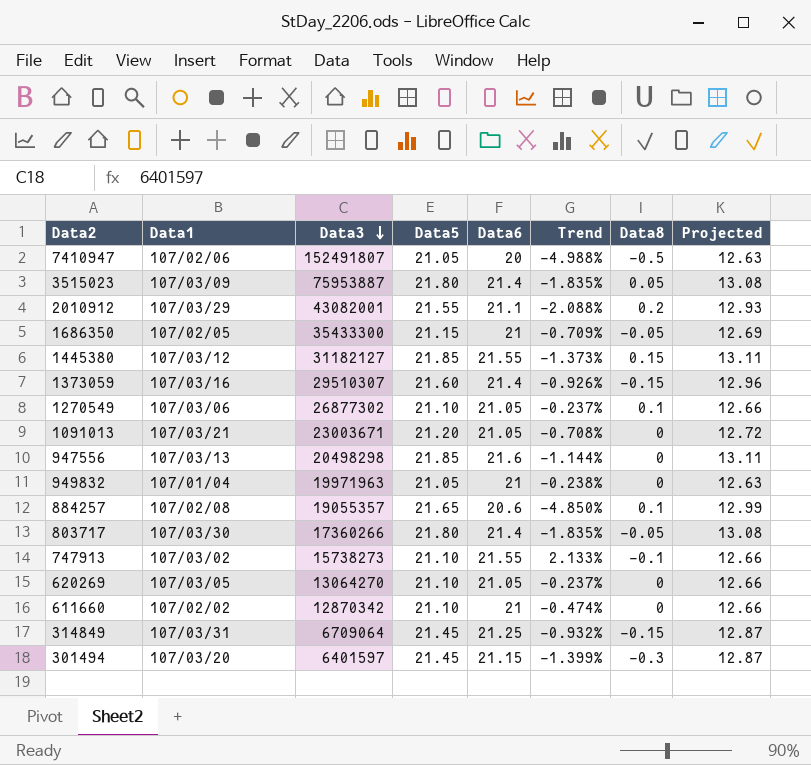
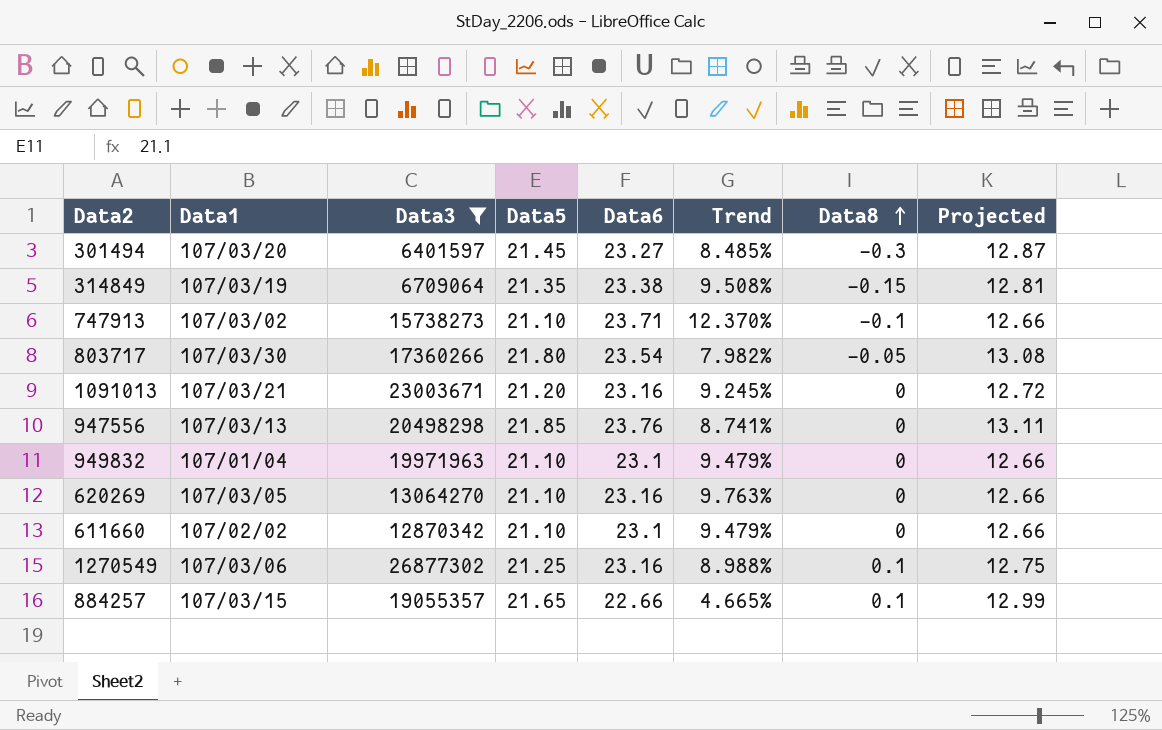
filter: none -> Data3 <= 26877302
row order: Data3 descending -> Data8 ascending
301494 | Data6: 21.15 -> 23.27
301494 | Trend: -1.399% -> 8.485%
314849 | Data1: 107/03/31 -> 107/03/19
314849 | Data5: 21.45 -> 21.35
314849 | Data6: 21.25 -> 23.38
314849 | Trend: -0.932% -> 9.508%
314849 | Projected: 12.87 -> 12.81
747913 | Data6: 21.55 -> 23.71
747913 | Trend: 2.133% -> 12.370%
803717 | Data6: 21.4 -> 23.54
803717 | Trend: -1.835% -> 7.982%
1091013 | Data6: 21.05 -> 23.16
1091013 | Trend: -0.708% -> 9.245%
947556 | Data6: 21.6 -> 23.76
947556 | Trend: -1.144% -> 8.741%
949832 | Data5: 21.05 -> 21.10
949832 | Data6: 21 -> 23.1
949832 | Trend: -0.238% -> 9.479%
949832 | Projected: 12.63 -> 12.66
620269 | Data6: 21.05 -> 23.16
620269 | Trend: -0.237% -> 9.763%
611660 | Data6: 21 -> 23.1
611660 | Trend: -0.474% -> 9.479%
1270549 | Data5: 21.10 -> 21.25
1270549 | Data6: 21.05 -> 23.16
1270549 | Trend: -0.237% -> 8.988%
1270549 | Projected: 12.66 -> 12.75
884257 | Data1: 107/02/08 -> 107/03/15
884257 | Data6: 20.6 -> 22.66
884257 | Trend: -4.850% -> 4.665%

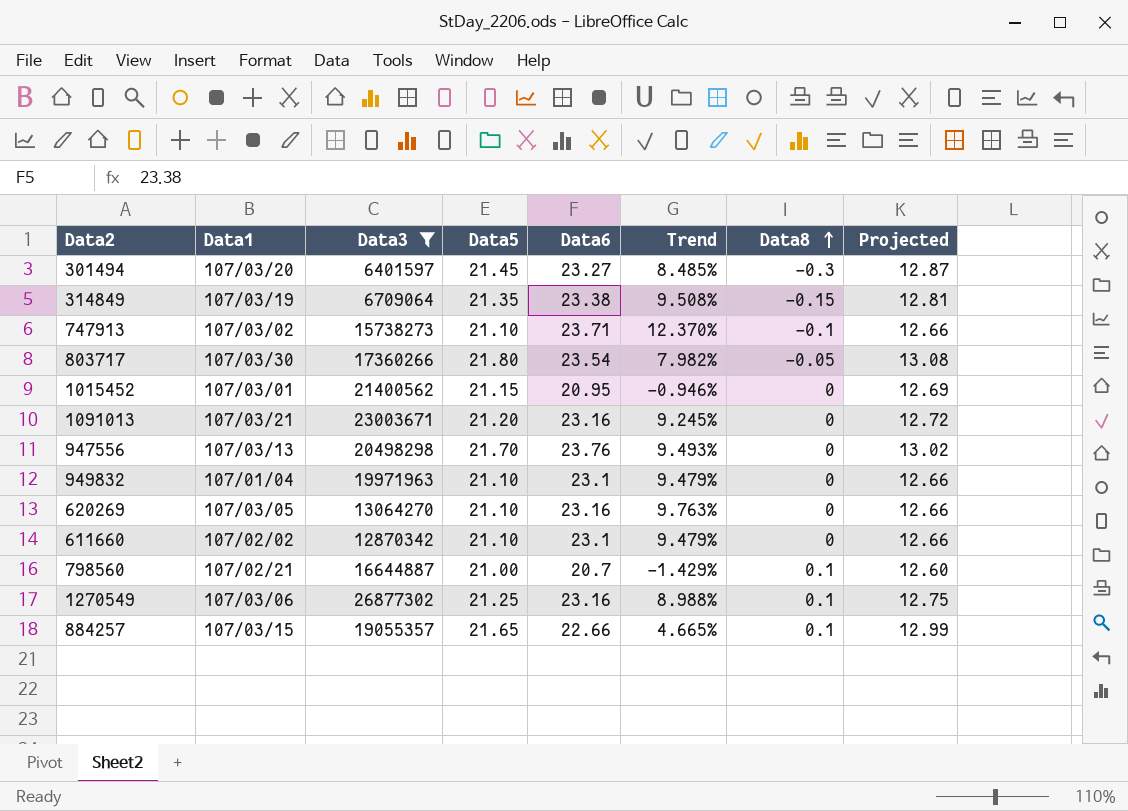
row 1015452: none -> 107/03/01 | 21400562 | 21.15 | 20.95 | -0.946% | 0 | 12.69
947556 | Data5: 21.85 -> 21.70
947556 | Trend: 8.741% -> 9.493%
947556 | Projected: 13.11 -> 13.02
row 798560: none -> 107/02/21 | 16644887 | 21.00 | 20.7 | -1.429% | 0.1 | 12.60

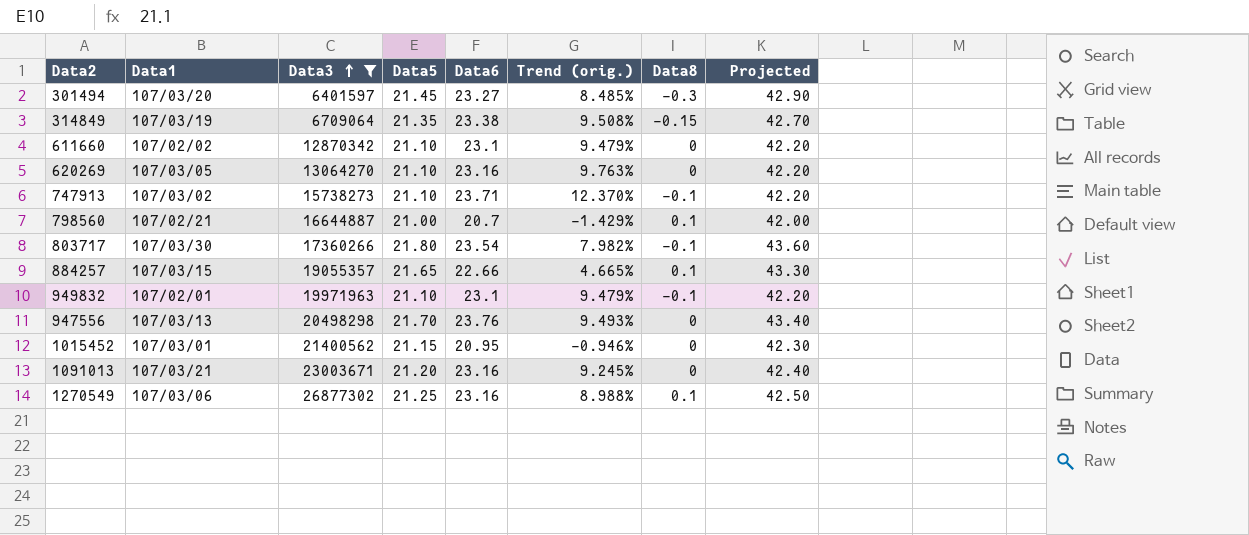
row order: Data8 ascending -> Data3 ascending
column name: Trend -> Trend (orig.)
column Projected | formula: [Data5] * 0.6 -> [Data5] * 2
803717 | Data8: -0.05 -> -0.1
949832 | Data1: 107/01/04 -> 107/02/01
949832 | Data8: 0 -> -0.1

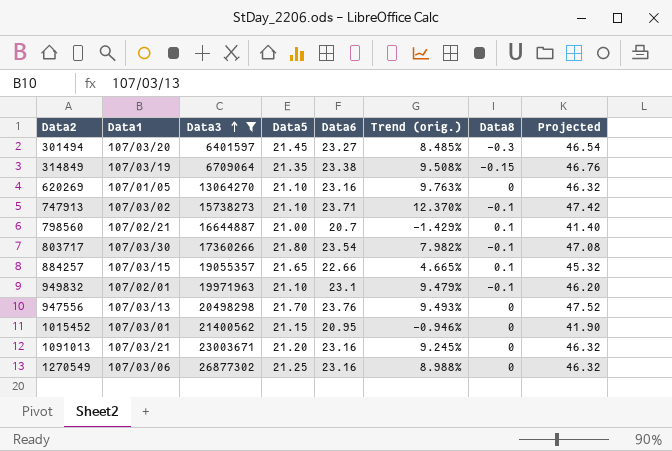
column Projected | formula: [Data5] * 2 -> [Data6] * 2
row 611660: 107/02/02 | 12870342 | 21.10 | 23.1 | 9.479% | 0 | 42.20 -> none
620269 | Data1: 107/03/05 -> 107/01/05
1270549 | Data8: 0.1 -> 0

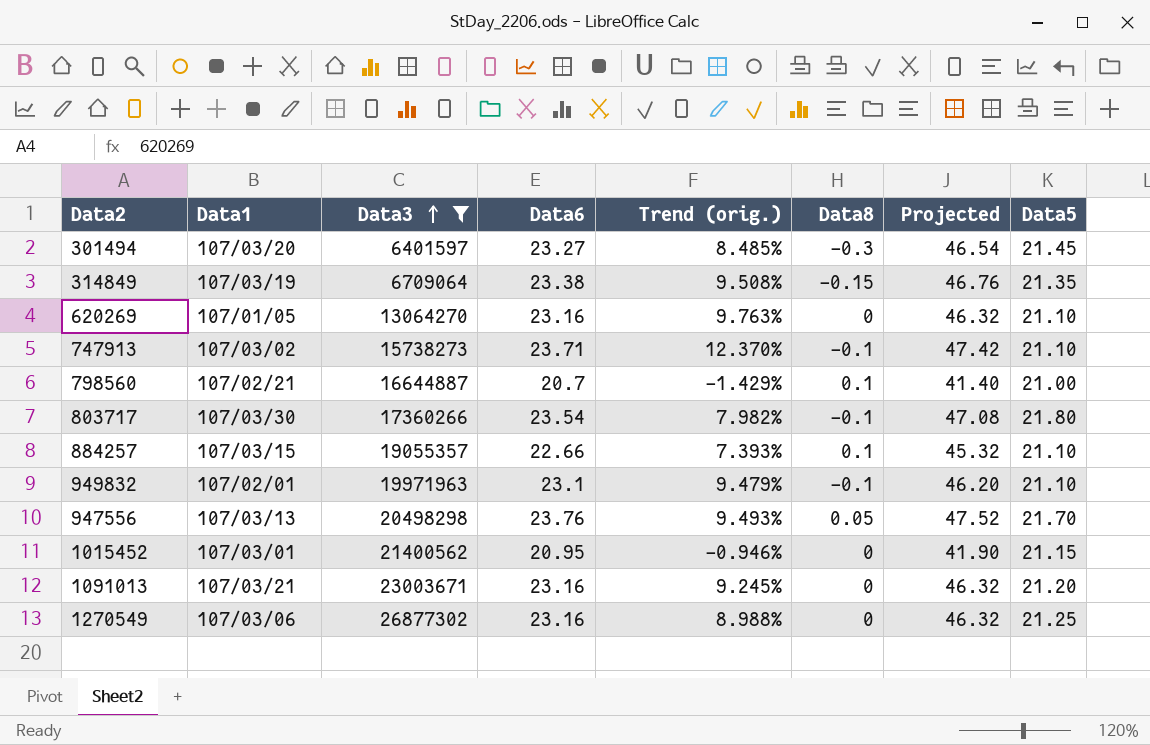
column Data5 | position: 4 -> 8
884257 | Trend (orig.): 4.665% -> 7.393%
884257 | Data5: 21.65 -> 21.10
947556 | Data8: 0 -> 0.05

